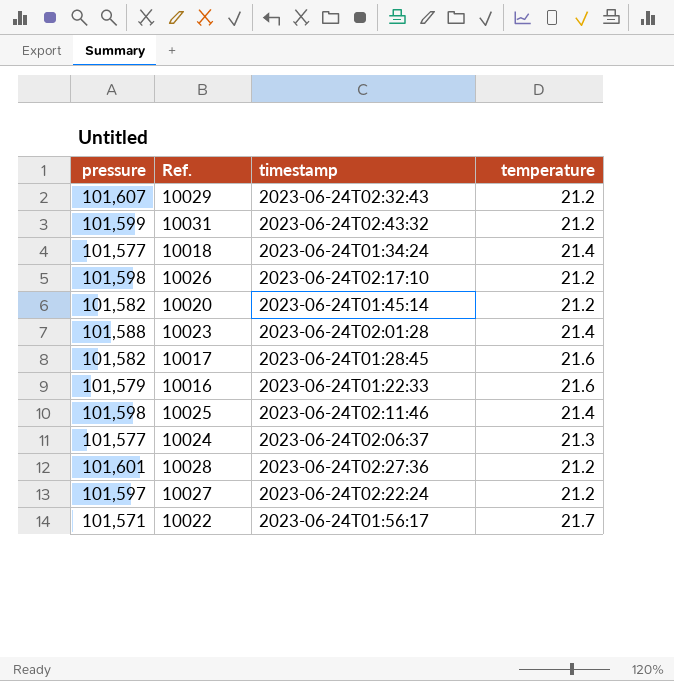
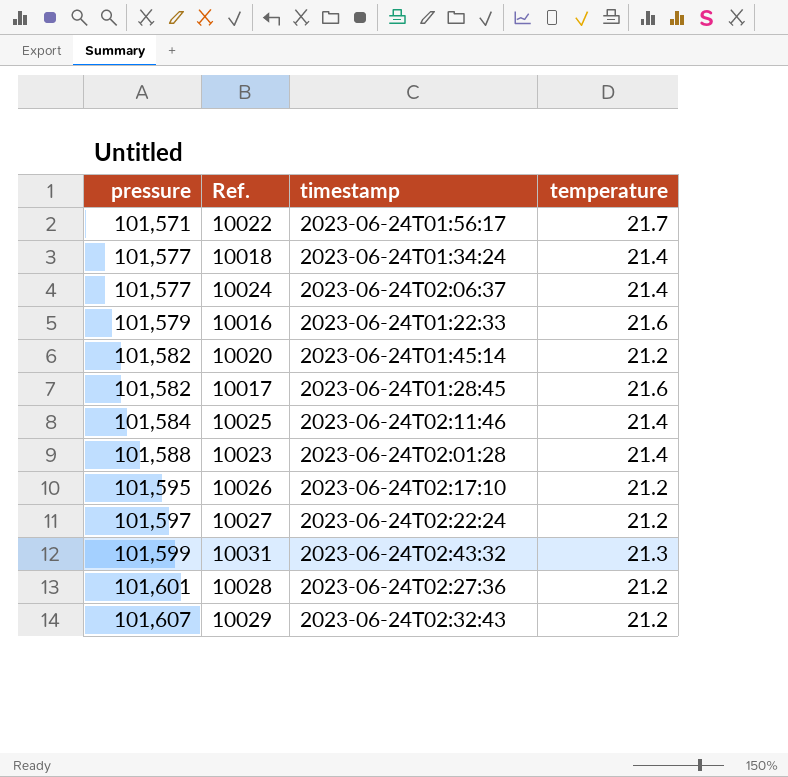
row order: none -> pressure ascending
10024 | temperature: 21.3 -> 21.4
10025 | pressure: 101,598 -> 101,584
10026 | pressure: 101,598 -> 101,595
10031 | temperature: 21.2 -> 21.3

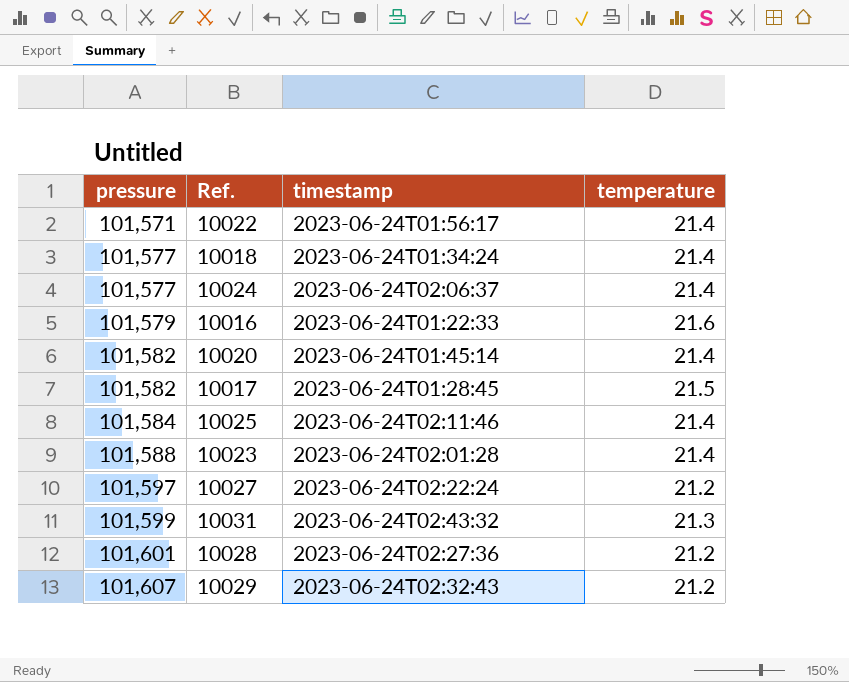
row 10026: 101,595 | 2023-06-24T02:17:10 | 21.2 -> none
10022 | temperature: 21.7 -> 21.4
10020 | temperature: 21.2 -> 21.4
10017 | temperature: 21.6 -> 21.5

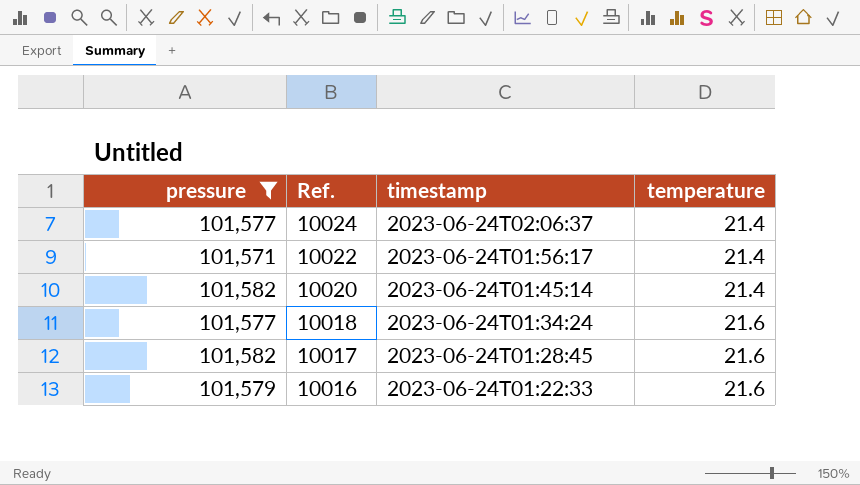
filter: none -> pressure <= 101,582
row order: pressure ascending -> Ref. descending
10018 | temperature: 21.4 -> 21.6
10017 | temperature: 21.5 -> 21.6

